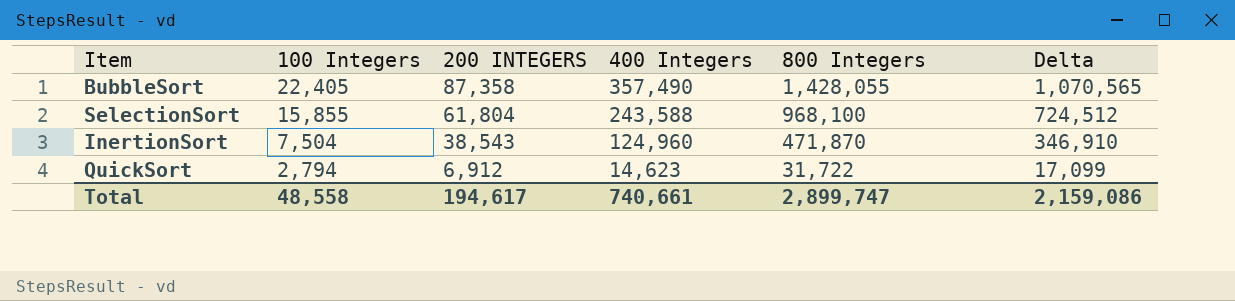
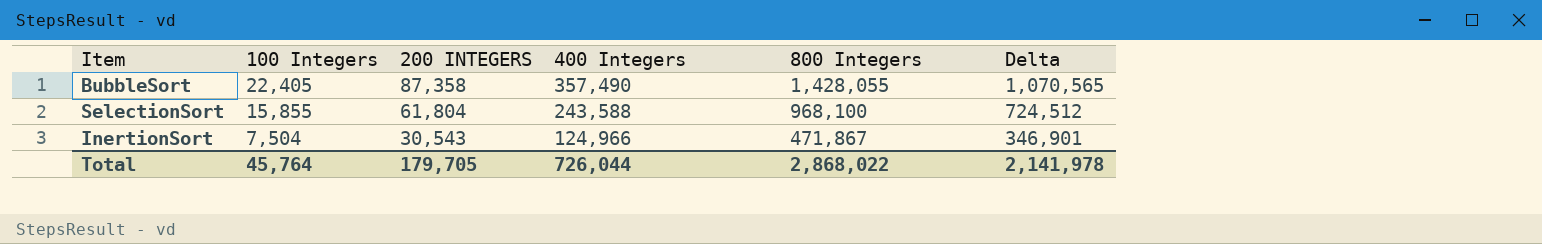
row QuickSort: 2,794 | 6,912 | 14,623 | 31,722 | 17,099 -> none
InertionSort | 200 INTEGERS: 38,543 -> 30,543
InertionSort | 400 Integers: 124,960 -> 124,966
InertionSort | 800 Integers: 471,870 -> 471,867
InertionSort | Delta: 346,910 -> 346,901
Total | 100 Integers: 48,558 -> 45,764
Total | 200 INTEGERS: 194,617 -> 179,705
Total | 400 Integers: 740,661 -> 726,044
Total | 800 Integers: 2,899,747 -> 2,868,022
Total | Delta: 2,159,086 -> 2,141,978

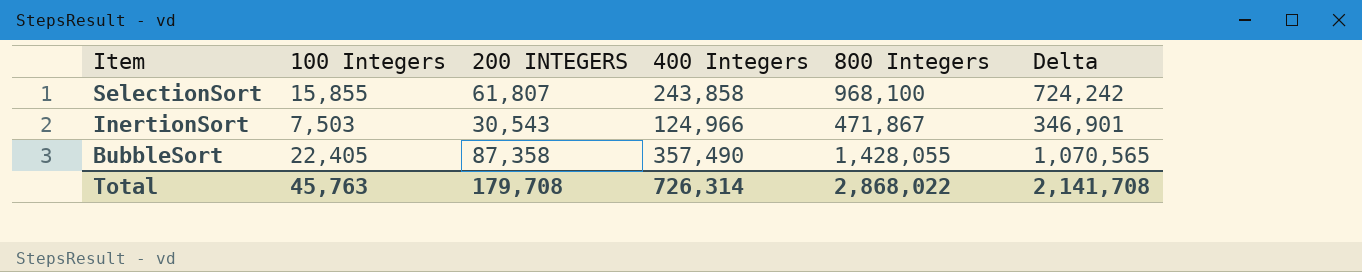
row order: 100 Integers descending -> Item descending
SelectionSort | 200 INTEGERS: 61,804 -> 61,807
SelectionSort | 400 Integers: 243,588 -> 243,858
SelectionSort | Delta: 724,512 -> 724,242
InertionSort | 100 Integers: 7,504 -> 7,503
Total | 100 Integers: 45,764 -> 45,763
Total | 200 INTEGERS: 179,705 -> 179,708
Total | 400 Integers: 726,044 -> 726,314
Total | Delta: 2,141,978 -> 2,141,708

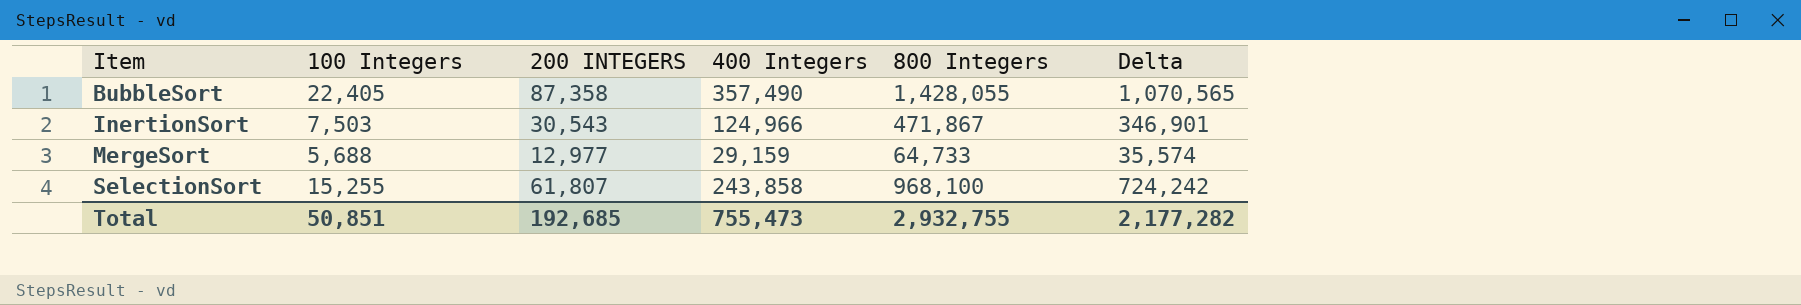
row order: Item descending -> Item ascending
row MergeSort: none -> 5,688 | 12,977 | 29,159 | 64,733 | 35,574
SelectionSort | 100 Integers: 15,855 -> 15,255
Total | 100 Integers: 45,763 -> 50,851
Total | 200 INTEGERS: 179,708 -> 192,685
Total | 400 Integers: 726,314 -> 755,473
Total | 800 Integers: 2,868,022 -> 2,932,755
Total | Delta: 2,141,708 -> 2,177,282

